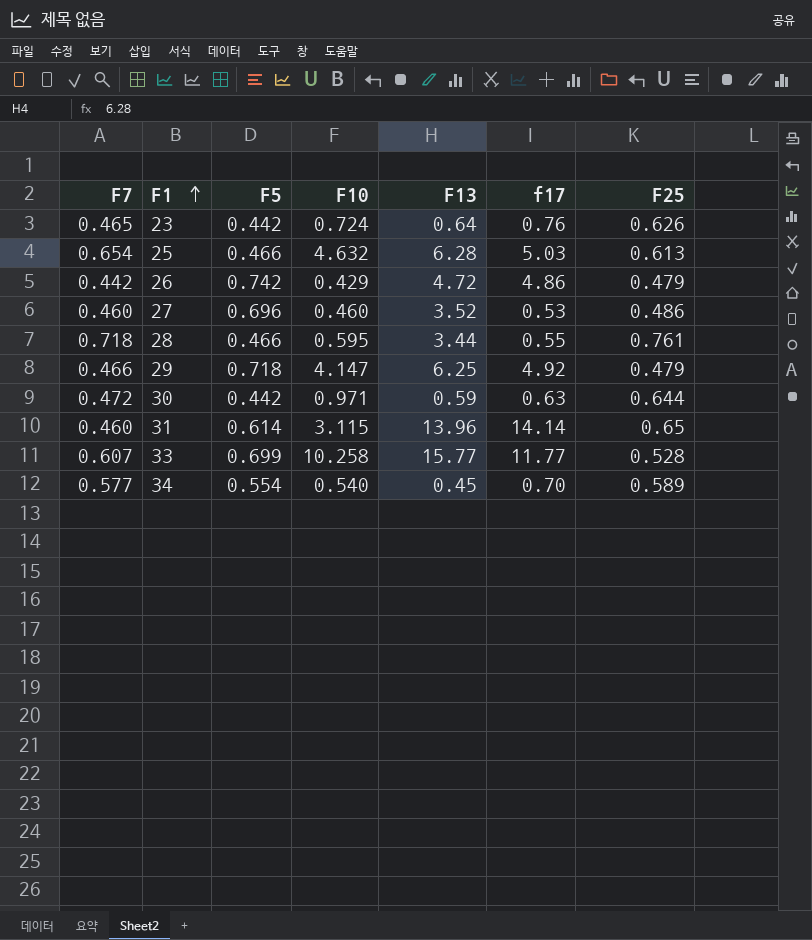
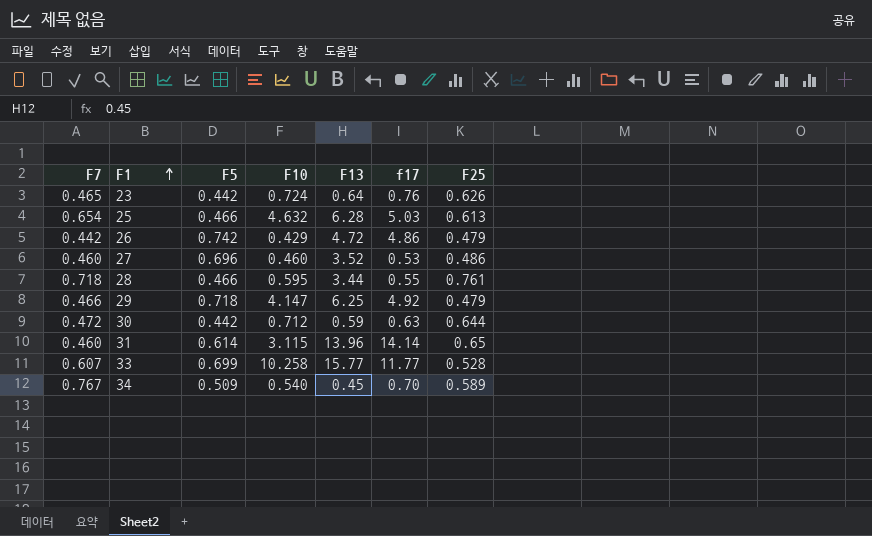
30 | F10: 0.971 -> 0.712
34 | F7: 0.577 -> 0.767
34 | F5: 0.554 -> 0.509

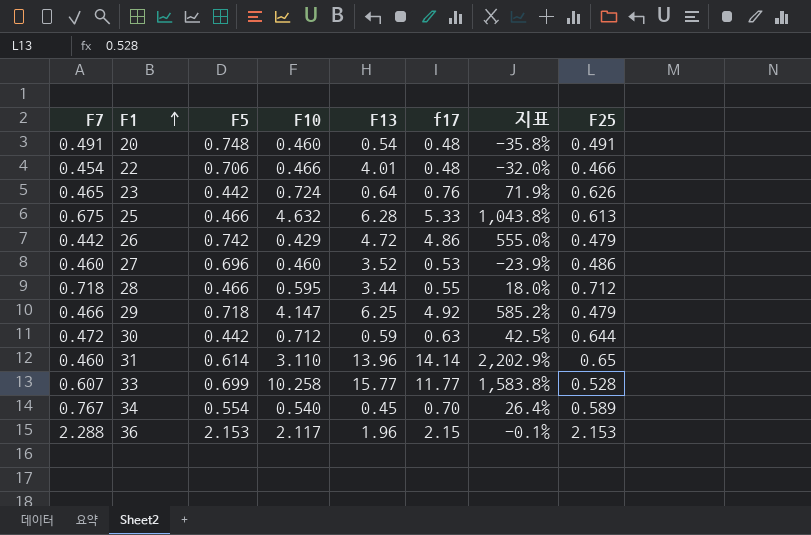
column 지표 | formula: none -> ([f17] - [F5]) / [F5]
row 20: none -> 0.491 | 0.748 | 0.460 | 0.54 | 0.48 | -35.8% | 0.491
row 22: none -> 0.454 | 0.706 | 0.466 | 4.01 | 0.48 | -32.0% | 0.466
25 | F7: 0.654 -> 0.675
25 | f17: 5.03 -> 5.33
28 | F25: 0.761 -> 0.712
31 | F10: 3.115 -> 3.110
34 | F5: 0.509 -> 0.554
row 36: none -> 2.288 | 2.153 | 2.117 | 1.96 | 2.15 | -0.1% | 2.153

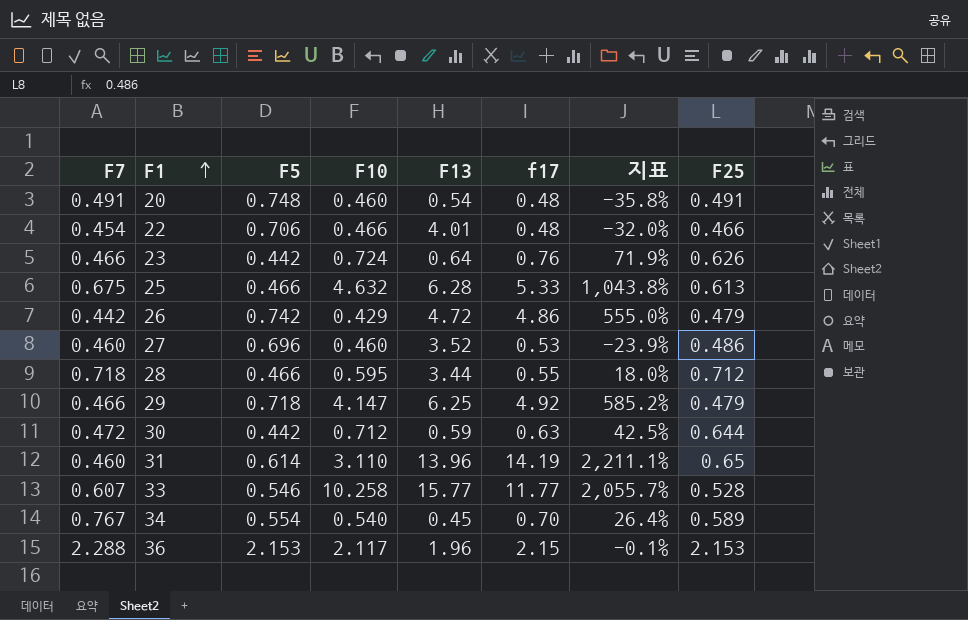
23 | F7: 0.465 -> 0.466
31 | f17: 14.14 -> 14.19
31 | 지표: 2,202.9% -> 2,211.1%
33 | F5: 0.699 -> 0.546
33 | 지표: 1,583.8% -> 2,055.7%

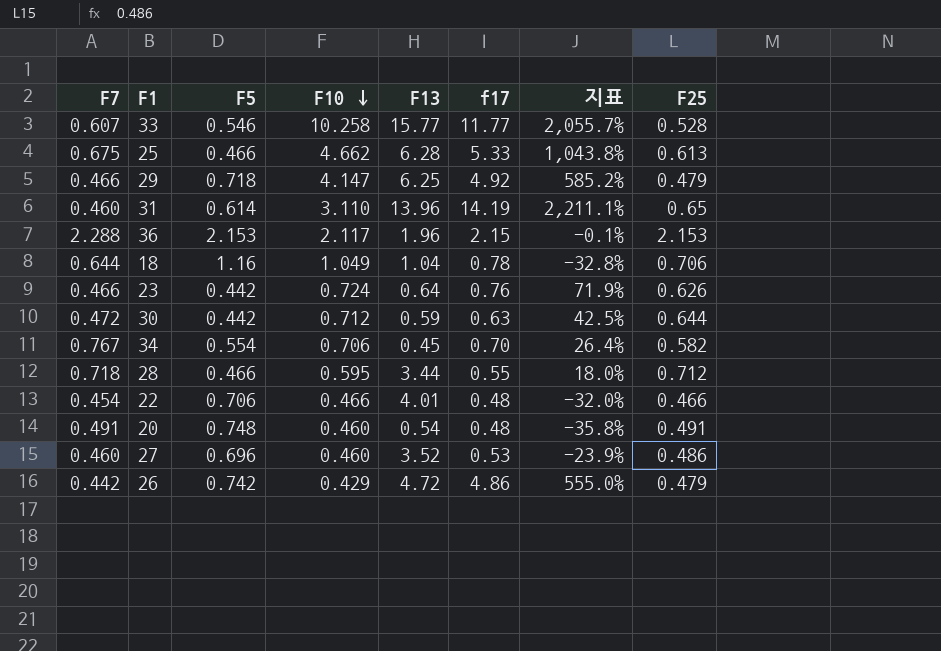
row order: F1 ascending -> F10 descending
25 | F10: 4.632 -> 4.662
row 18: none -> 0.644 | 1.16 | 1.049 | 1.04 | 0.78 | -32.8% | 0.706
34 | F10: 0.540 -> 0.706
34 | F25: 0.589 -> 0.582

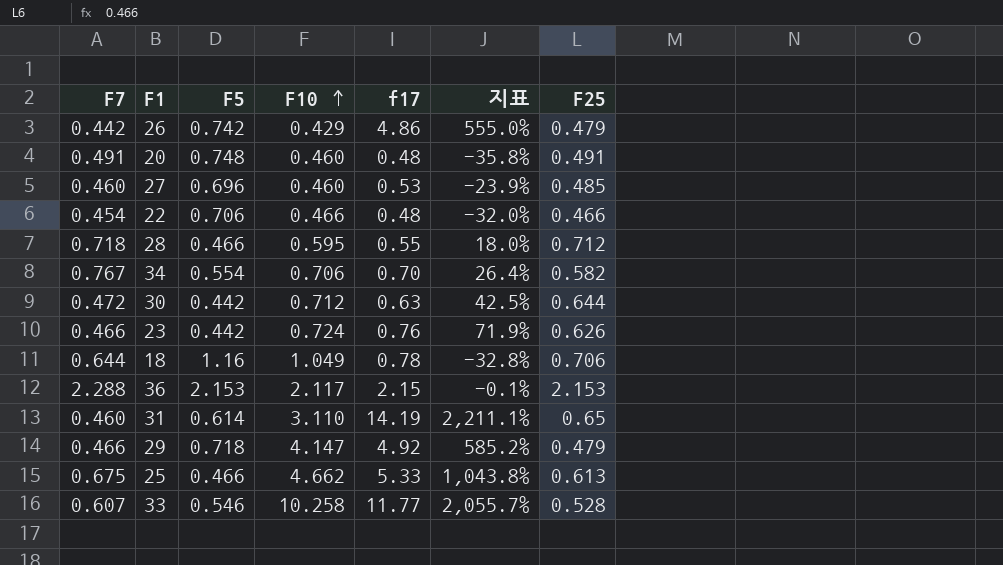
row order: F10 descending -> F10 ascending
column F13 | position: 5 -> none
27 | F25: 0.486 -> 0.485

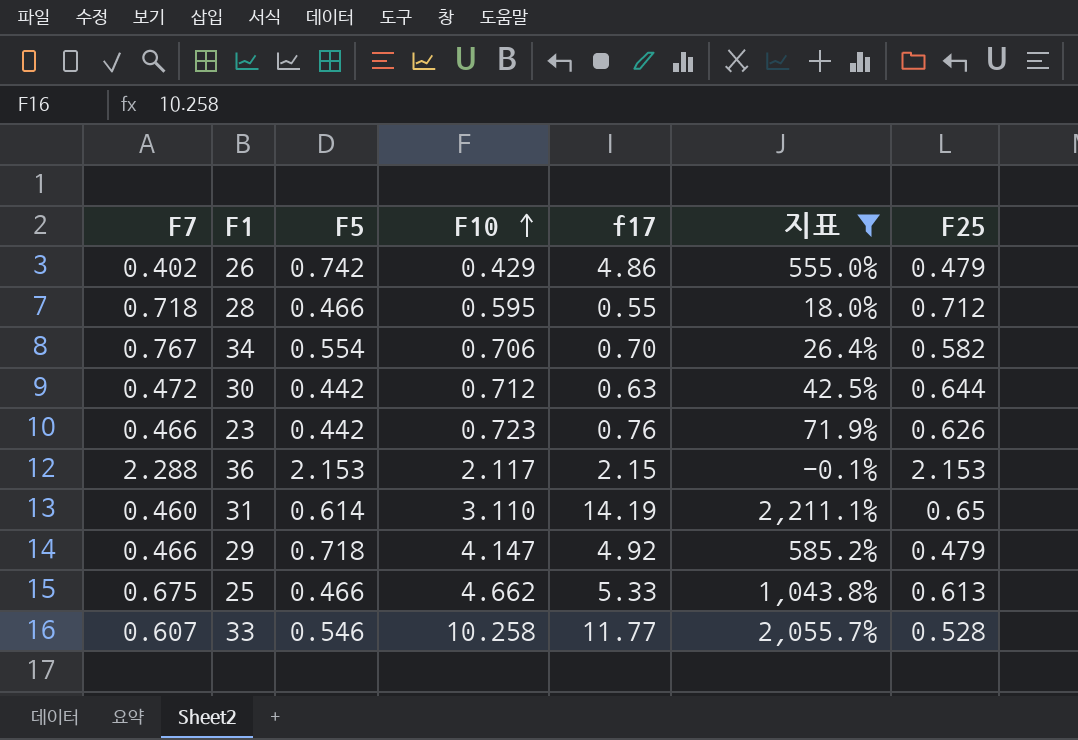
filter: none -> 지표 >= -0.1%
26 | F7: 0.442 -> 0.402
23 | F10: 0.724 -> 0.723

